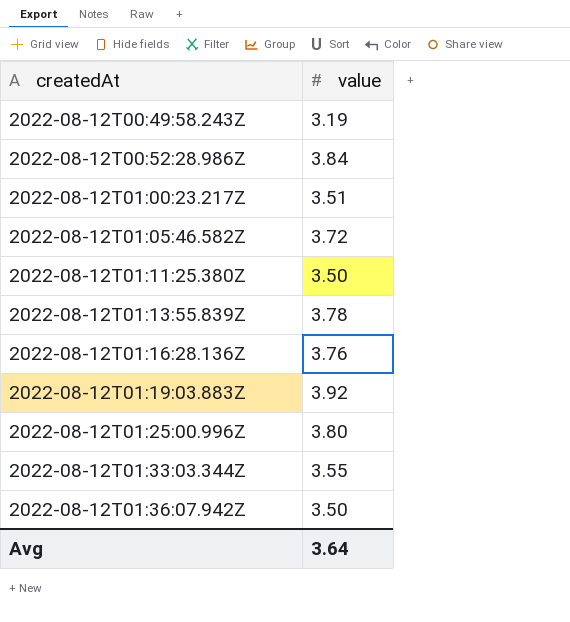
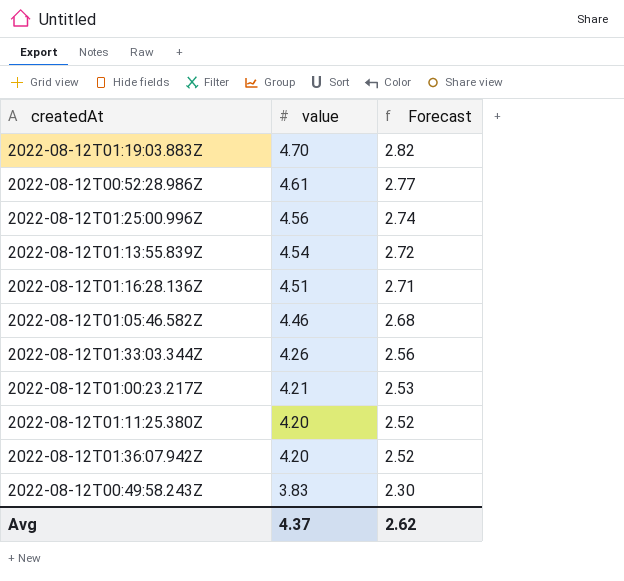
row order: createdAt ascending -> value descending
column Forecast | formula: none -> [value] * 0.6
2022-08-12T01:19:03.883Z | value: 3.92 -> 4.70
2022-08-12T00:52:28.986Z | value: 3.84 -> 4.61
2022-08-12T01:25:00.996Z | value: 3.80 -> 4.56
2022-08-12T01:13:55.839Z | value: 3.78 -> 4.54
2022-08-12T01:16:28.136Z | value: 3.76 -> 4.51
2022-08-12T01:05:46.582Z | value: 3.72 -> 4.46
2022-08-12T01:33:03.344Z | value: 3.55 -> 4.26
2022-08-12T01:00:23.217Z | value: 3.51 -> 4.21
2022-08-12T01:11:25.380Z | value: 3.50 -> 4.20
2022-08-12T01:36:07.942Z | value: 3.50 -> 4.20
2022-08-12T00:49:58.243Z | value: 3.19 -> 3.83
Avg | value: 3.64 -> 4.37

